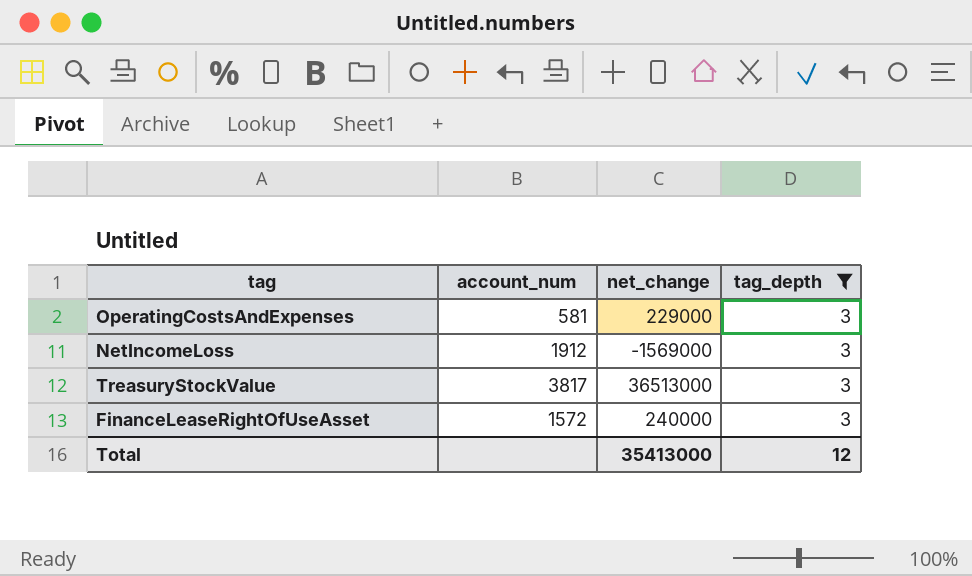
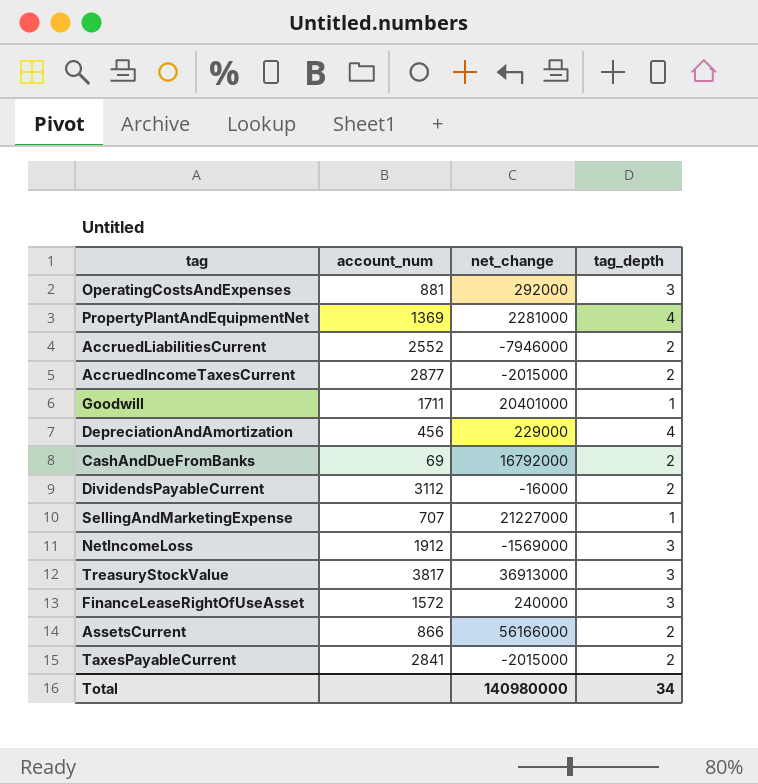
filter: tag_depth = 3 -> none
OperatingCostsAndExpenses | account_num: 581 -> 881
OperatingCostsAndExpenses | net_change: 229000 -> 292000
TreasuryStockValue | net_change: 36513000 -> 36913000
Total | net_change: 35413000 -> 140980000
Total | tag_depth: 12 -> 34

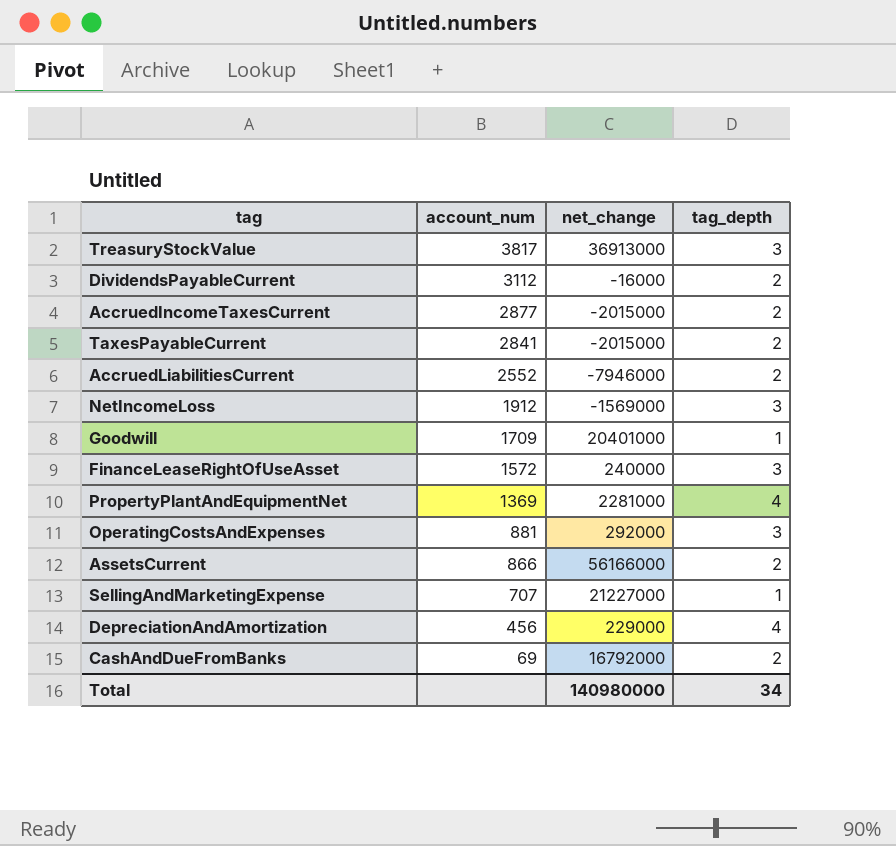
row order: none -> account_num descending
Goodwill | account_num: 1711 -> 1709

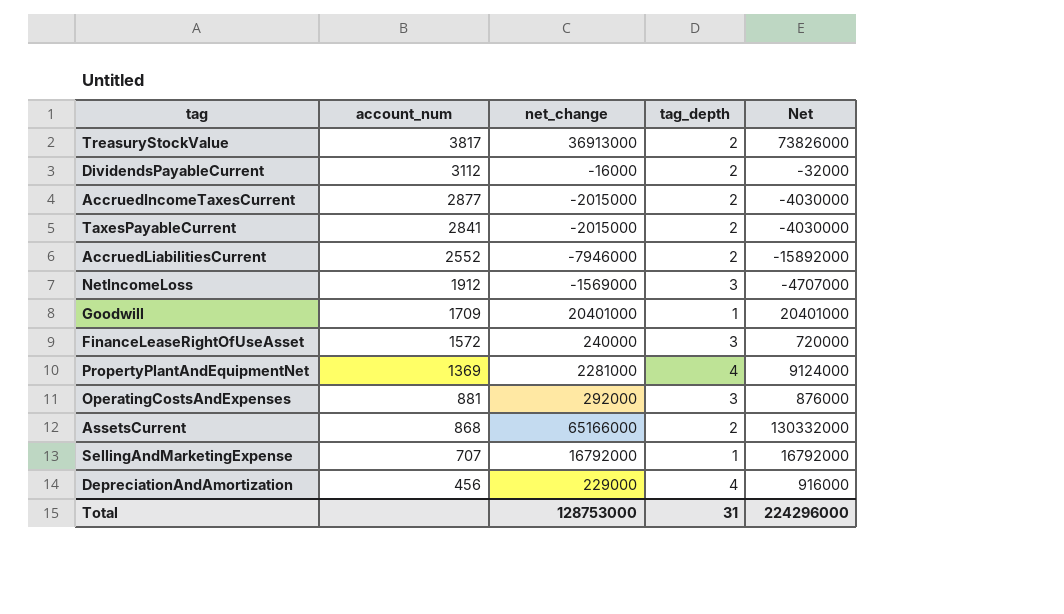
column Net | formula: none -> [net_change] * [tag_depth]
row CashAndDueFromBanks: 69 | 16792000 | 2 -> none
TreasuryStockValue | tag_depth: 3 -> 2
AssetsCurrent | account_num: 866 -> 868
AssetsCurrent | net_change: 56166000 -> 65166000
SellingAndMarketingExpense | net_change: 21227000 -> 16792000
Total | net_change: 140980000 -> 128753000
Total | tag_depth: 34 -> 31

